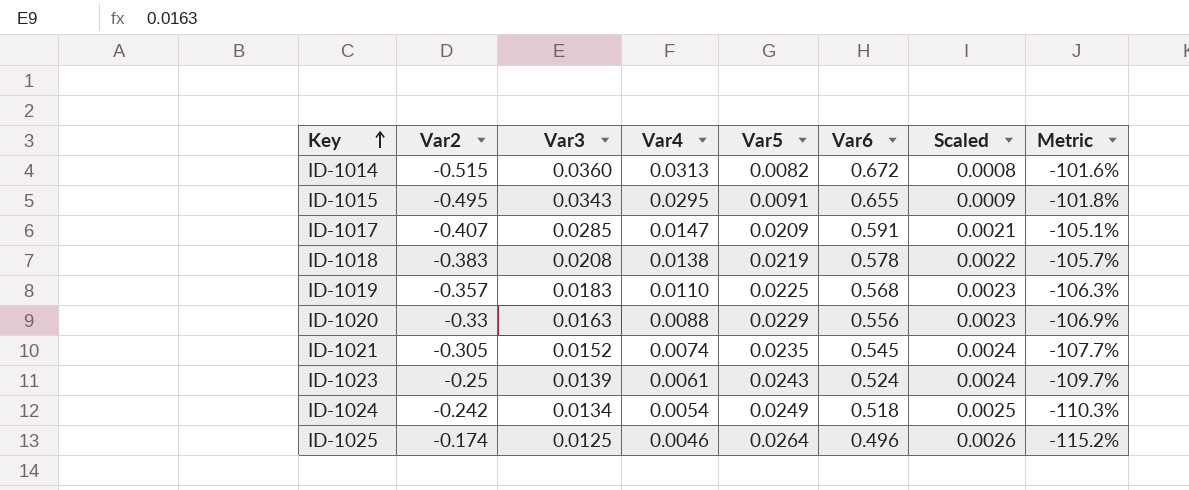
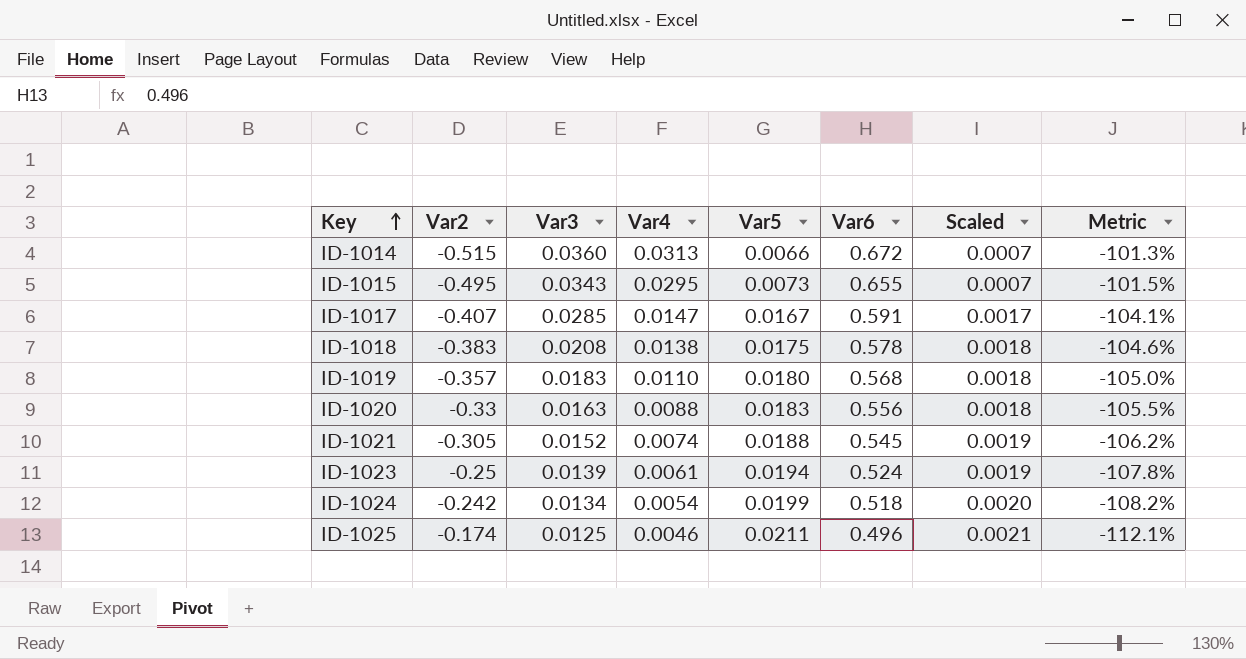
ID-1014 | Var5: 0.0082 -> 0.0066
ID-1014 | Scaled: 0.0008 -> 0.0007
ID-1014 | Metric: -101.6% -> -101.3%
ID-1015 | Var5: 0.0091 -> 0.0073
ID-1015 | Scaled: 0.0009 -> 0.0007
ID-1015 | Metric: -101.8% -> -101.5%
ID-1017 | Var5: 0.0209 -> 0.0167
ID-1017 | Scaled: 0.0021 -> 0.0017
ID-1017 | Metric: -105.1% -> -104.1%
ID-1018 | Var5: 0.0219 -> 0.0175
ID-1018 | Scaled: 0.0022 -> 0.0018
ID-1018 | Metric: -105.7% -> -104.6%
ID-1019 | Var5: 0.0225 -> 0.0180
ID-1019 | Scaled: 0.0023 -> 0.0018
ID-1019 | Metric: -106.3% -> -105.0%
ID-1020 | Var5: 0.0229 -> 0.0183
ID-1020 | Scaled: 0.0023 -> 0.0018
ID-1020 | Metric: -106.9% -> -105.5%
ID-1021 | Var5: 0.0235 -> 0.0188
ID-1021 | Scaled: 0.0024 -> 0.0019
ID-1021 | Metric: -107.7% -> -106.2%
ID-1023 | Var5: 0.0243 -> 0.0194
ID-1023 | Scaled: 0.0024 -> 0.0019
ID-1023 | Metric: -109.7% -> -107.8%
ID-1024 | Var5: 0.0249 -> 0.0199
ID-1024 | Scaled: 0.0025 -> 0.0020
ID-1024 | Metric: -110.3% -> -108.2%
ID-1025 | Var5: 0.0264 -> 0.0211
ID-1025 | Scaled: 0.0026 -> 0.0021
ID-1025 | Metric: -115.2% -> -112.1%

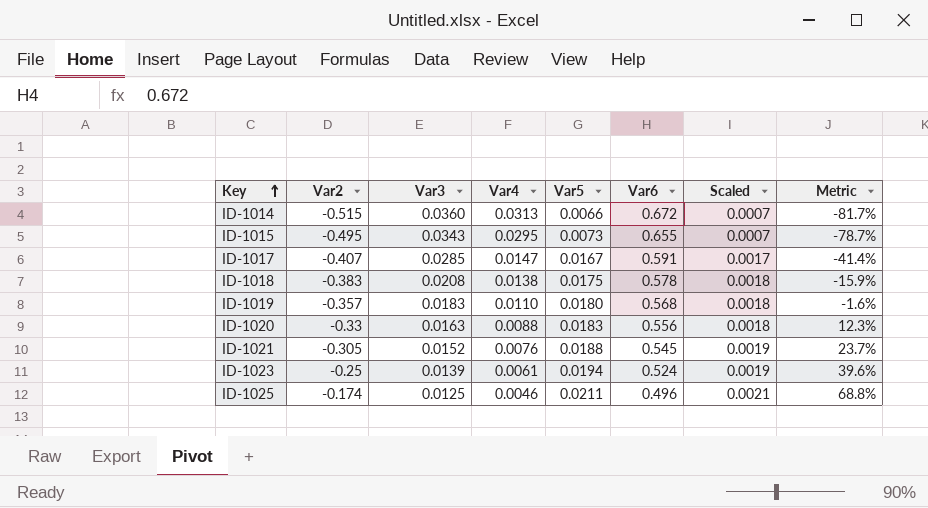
column Metric | formula: ([Var5] - [Var2]) / [Var2] -> ([Var5] - [Var3]) / [Var3]
row ID-1024: -0.242 | 0.0134 | 0.0054 | 0.0199 | 0.518 | 0.0020 | -108.2% -> none
ID-1021 | Var4: 0.0074 -> 0.0076

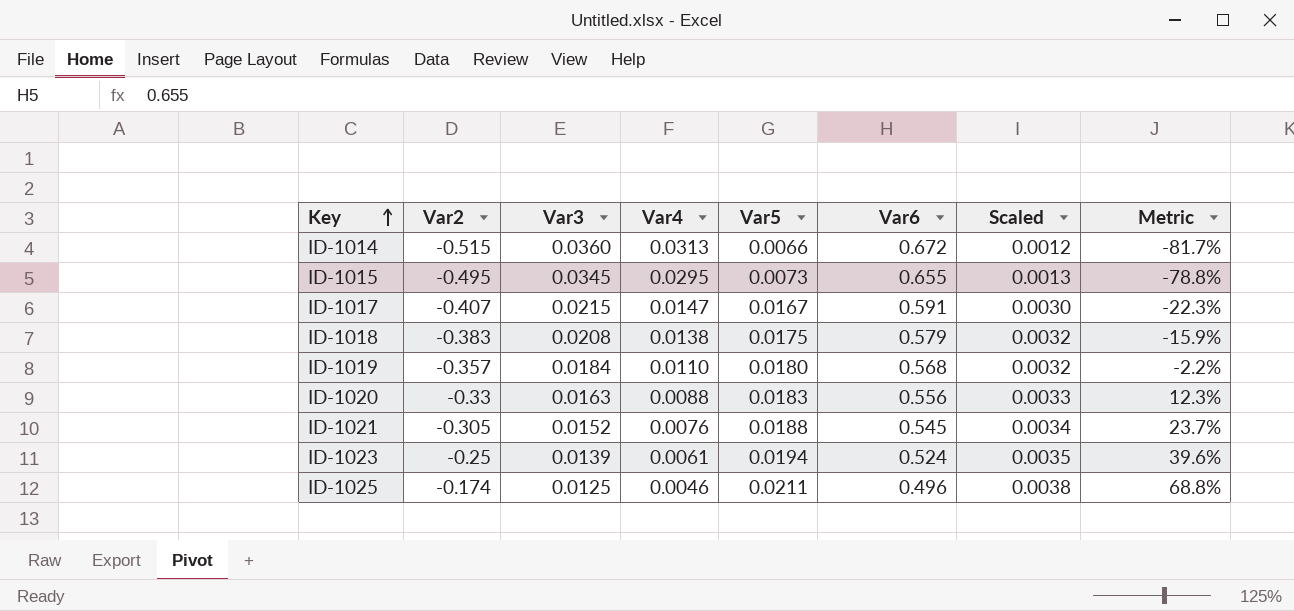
column Scaled | formula: [Var5] * 0.1 -> [Var5] * 0.18
ID-1015 | Var3: 0.0343 -> 0.0345
ID-1015 | Metric: -78.7% -> -78.8%
ID-1017 | Var3: 0.0285 -> 0.0215
ID-1017 | Metric: -41.4% -> -22.3%
ID-1018 | Var6: 0.578 -> 0.579
ID-1019 | Var3: 0.0183 -> 0.0184
ID-1019 | Metric: -1.6% -> -2.2%

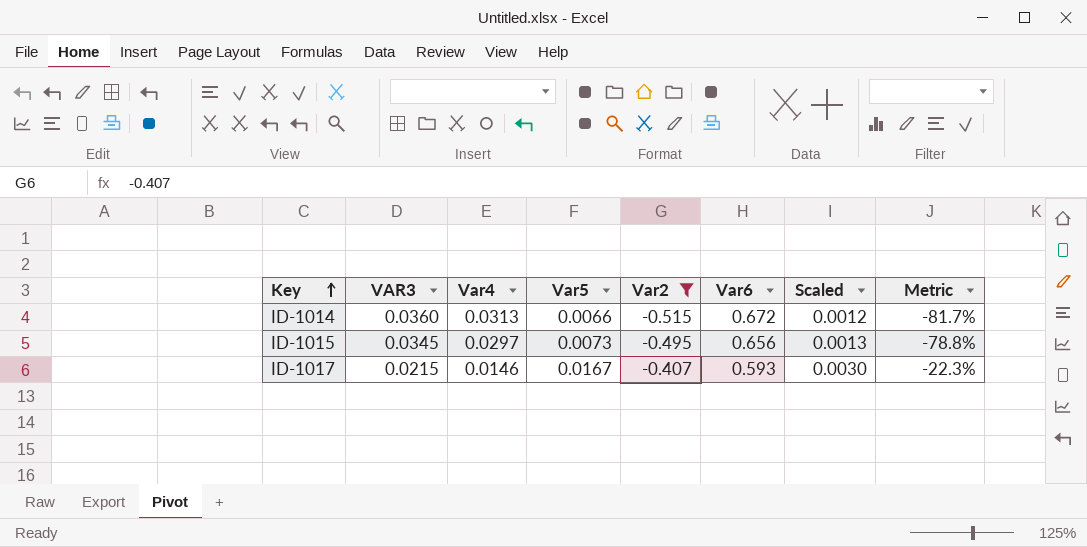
filter: none -> Var2 <= -0.407
column name: Var3 -> VAR3
column Var2 | position: 2 -> 5
ID-1015 | Var4: 0.0295 -> 0.0297
ID-1015 | Var6: 0.655 -> 0.656
ID-1017 | Var4: 0.0147 -> 0.0146
ID-1017 | Var6: 0.591 -> 0.593

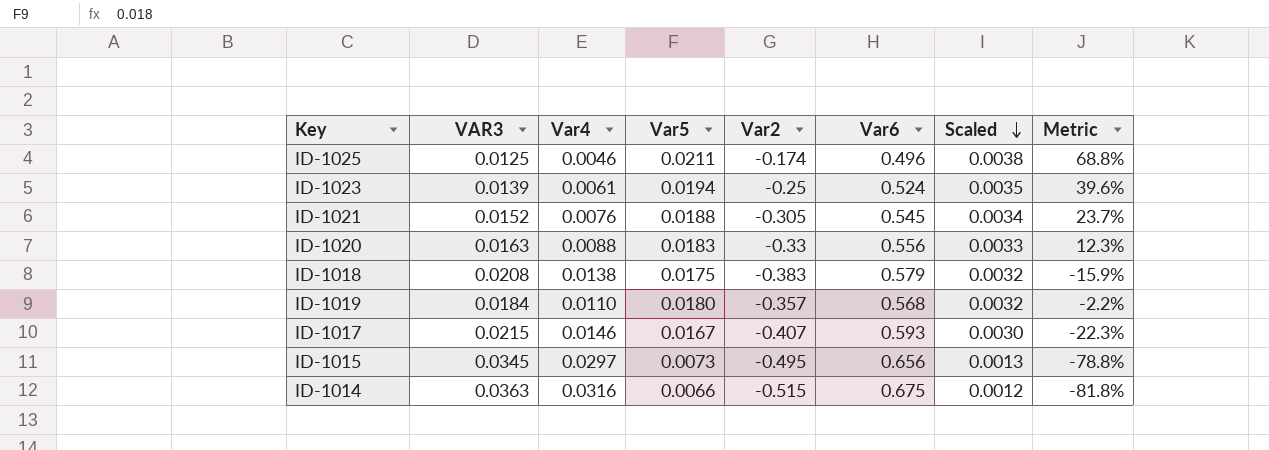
filter: Var2 <= -0.407 -> none
row order: Key ascending -> Scaled descending
ID-1014 | VAR3: 0.0360 -> 0.0363
ID-1014 | Var4: 0.0313 -> 0.0316
ID-1014 | Var6: 0.672 -> 0.675
ID-1014 | Metric: -81.7% -> -81.8%

